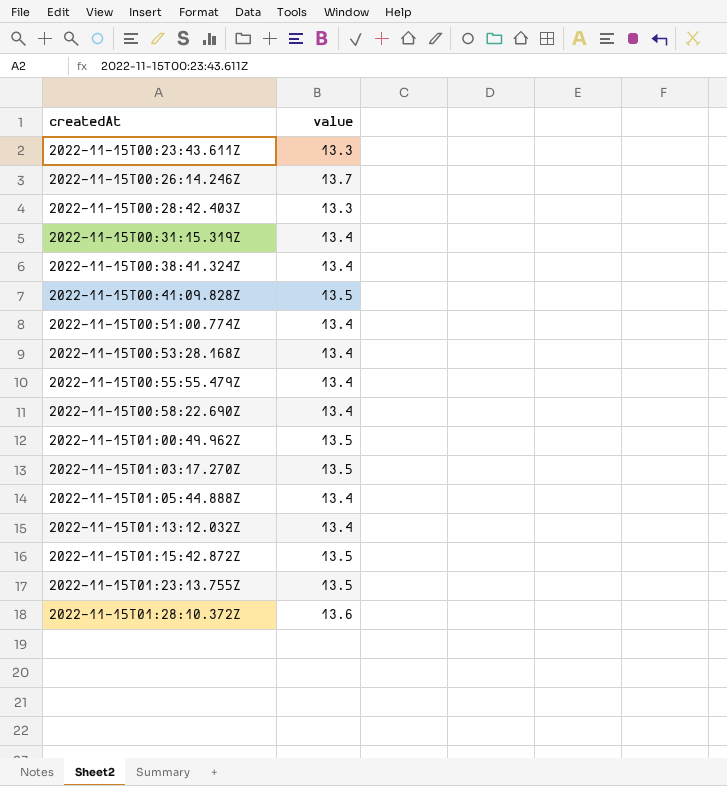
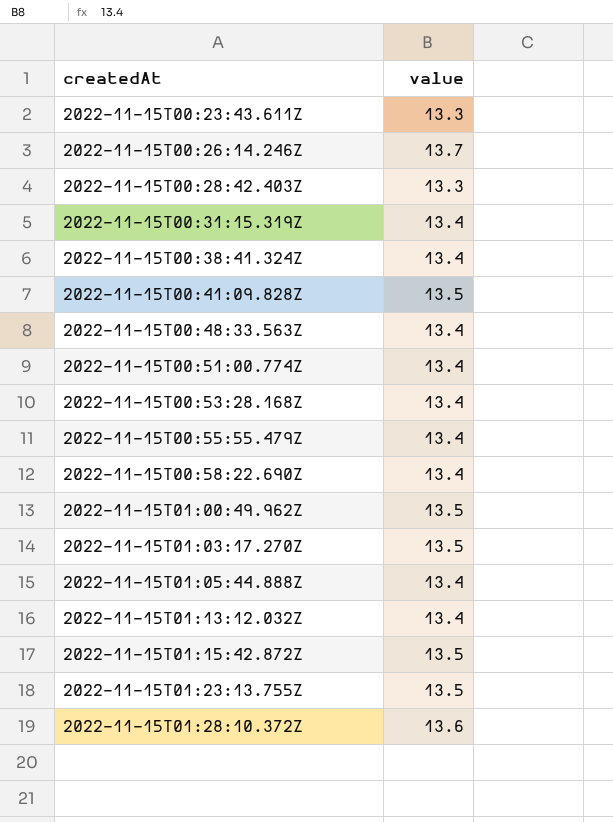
row 2022-11-15T00:48:33.563Z: none -> 13.4

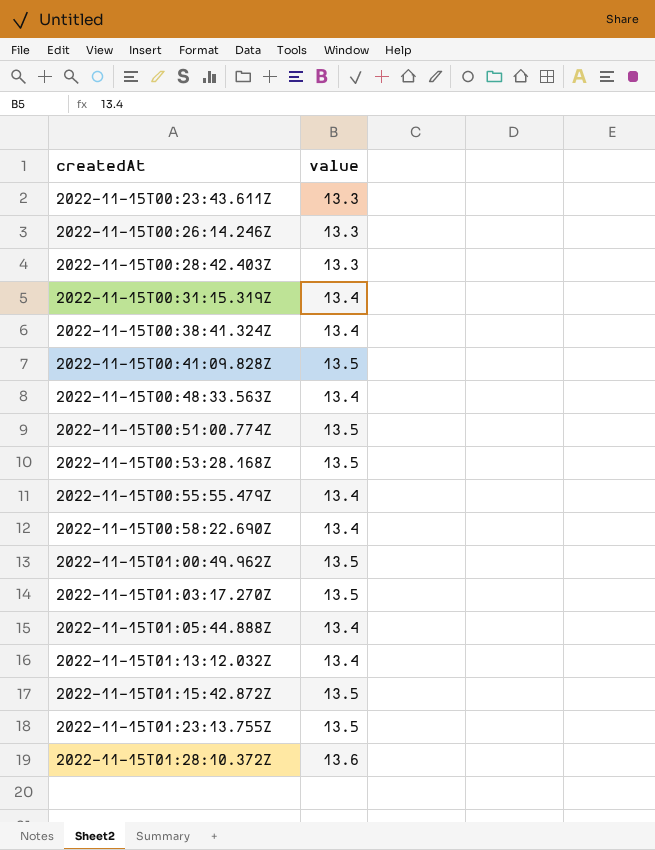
2022-11-15T00:26:14.246Z | value: 13.7 -> 13.3
2022-11-15T00:51:00.774Z | value: 13.4 -> 13.5
2022-11-15T00:53:28.168Z | value: 13.4 -> 13.5

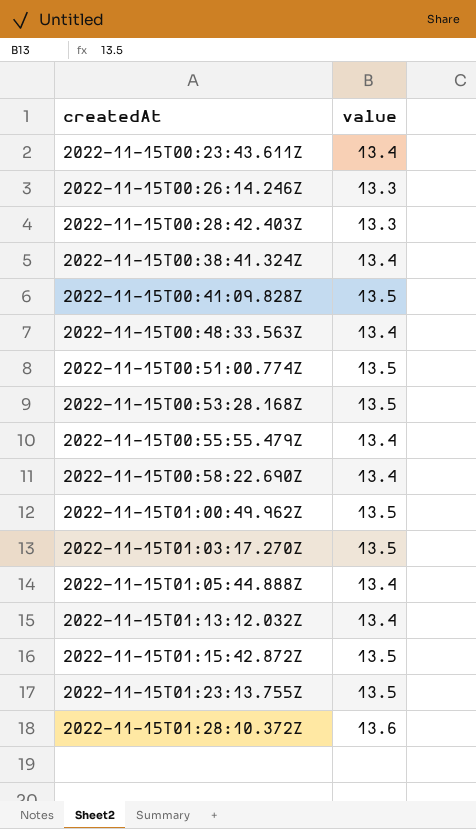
row 2022-11-15T00:31:15.319Z: 13.4 -> none
2022-11-15T00:23:43.611Z | value: 13.3 -> 13.4

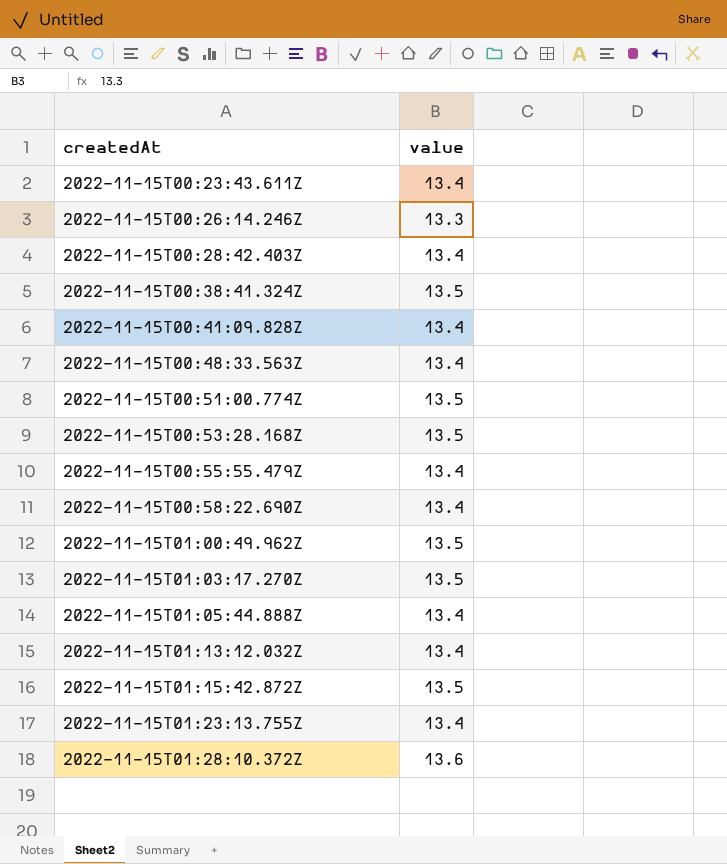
2022-11-15T00:28:42.403Z | value: 13.3 -> 13.4
2022-11-15T00:38:41.324Z | value: 13.4 -> 13.5
2022-11-15T00:41:09.828Z | value: 13.5 -> 13.4
2022-11-15T01:23:13.755Z | value: 13.5 -> 13.4

